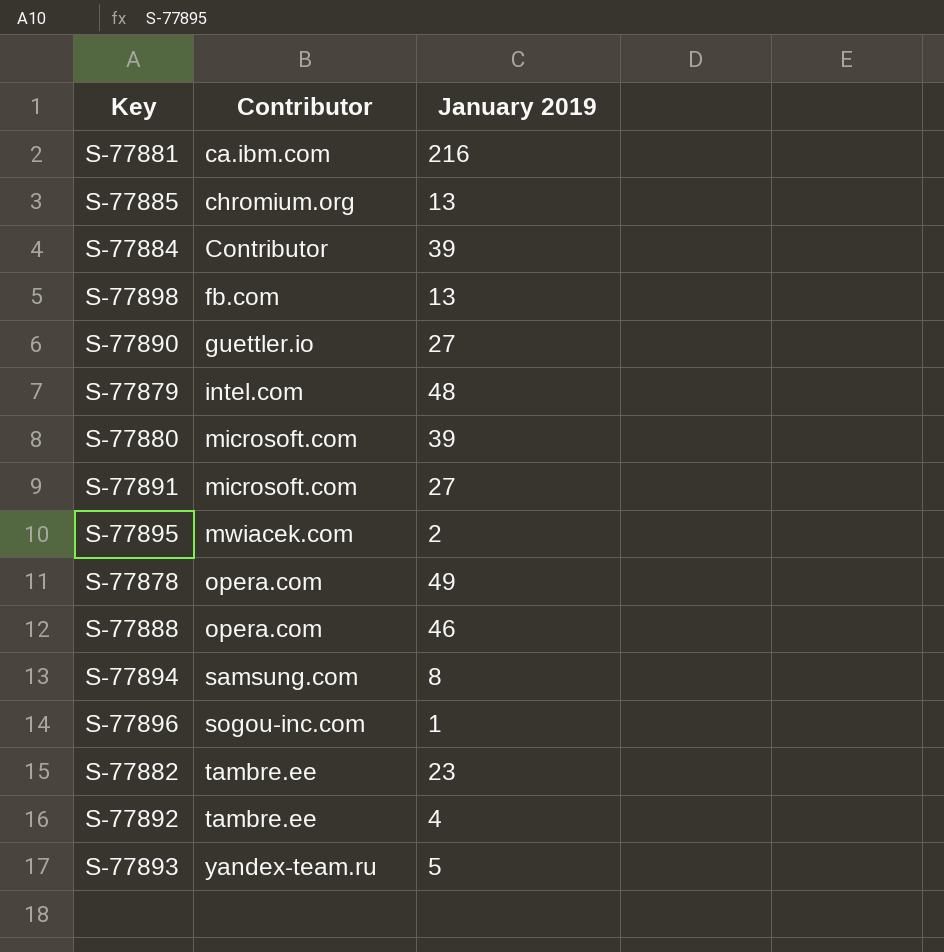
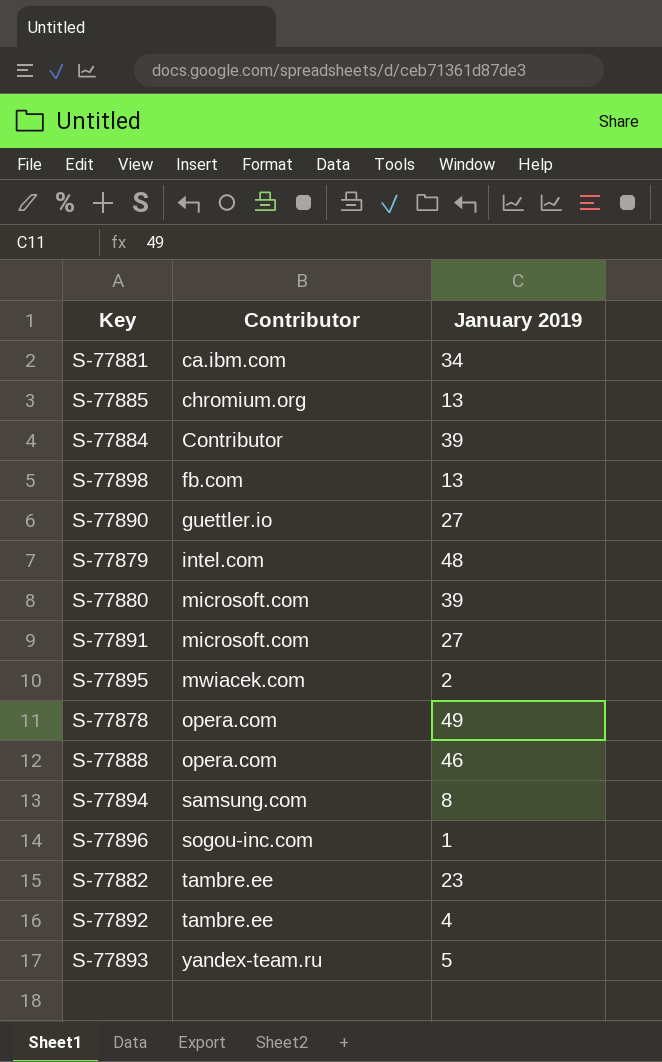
S-77881 | January 2019: 216 -> 34

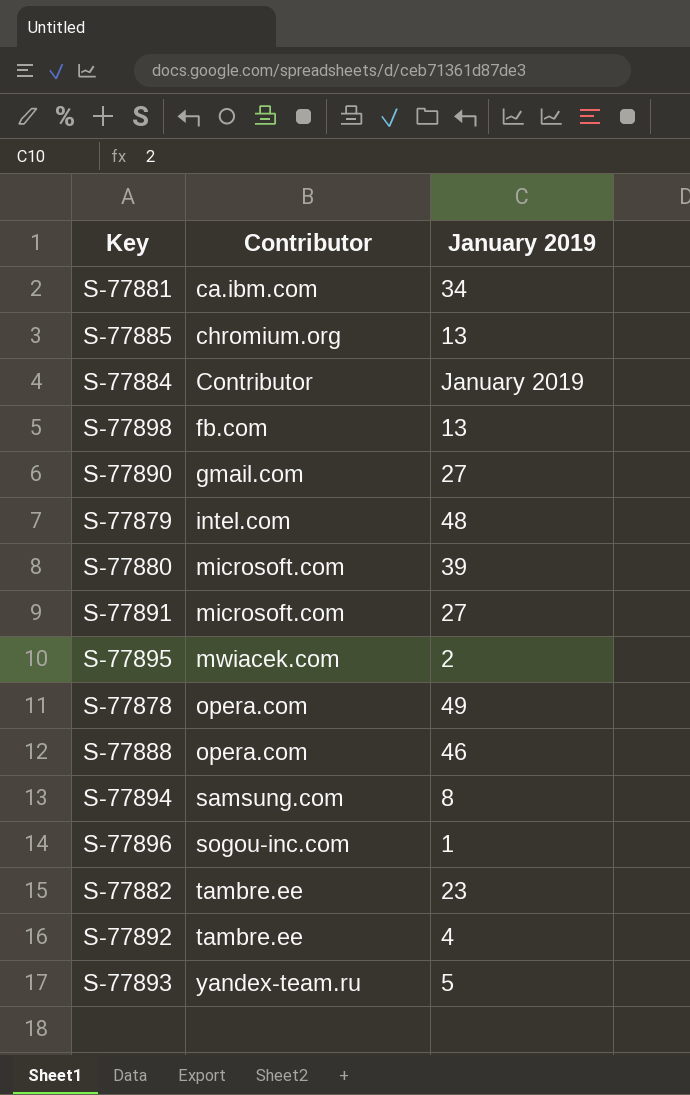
S-77884 | January 2019: 39 -> January 2019
S-77890 | Contributor: guettler.io -> gmail.com

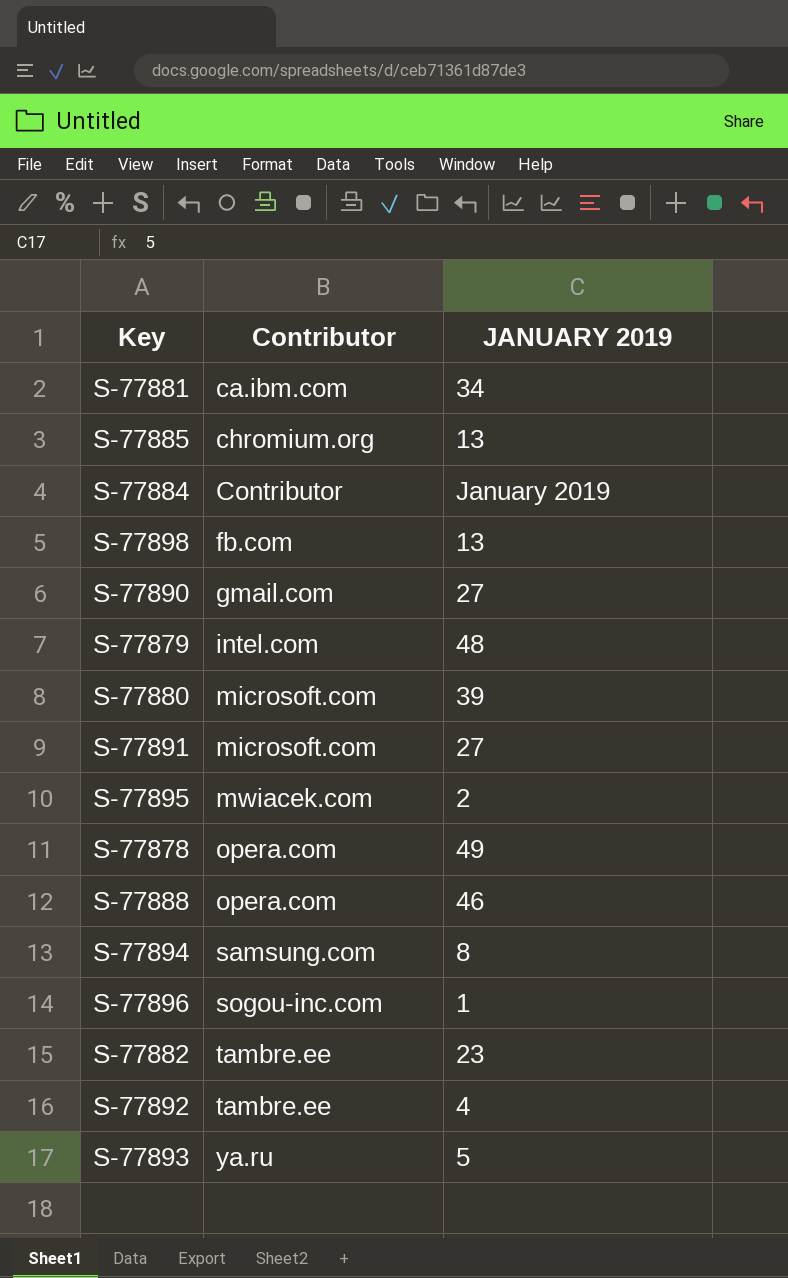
column name: January 2019 -> JANUARY 2019
S-77893 | Contributor: yandex-team.ru -> ya.ru

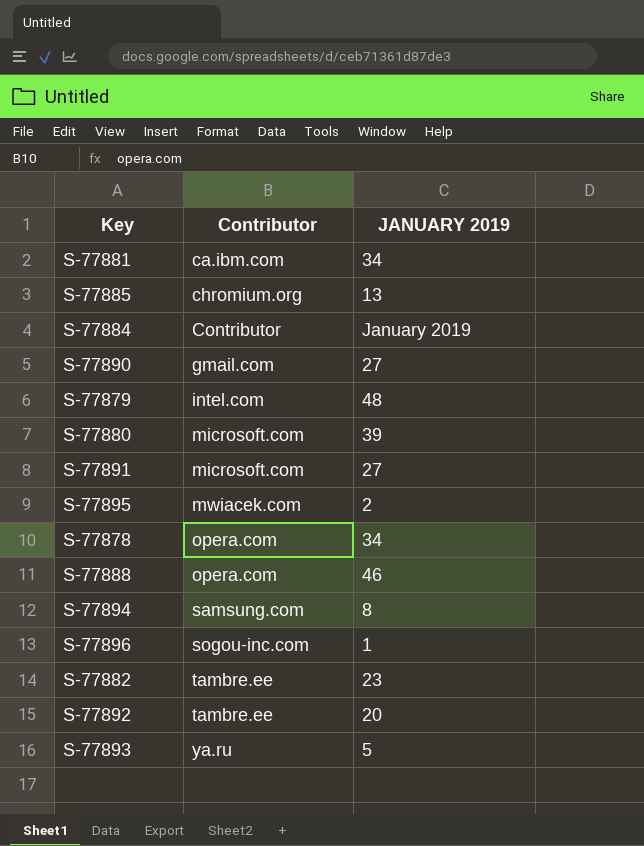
row S-77898: fb.com | 13 -> none
S-77878 | JANUARY 2019: 49 -> 34
S-77892 | JANUARY 2019: 4 -> 20

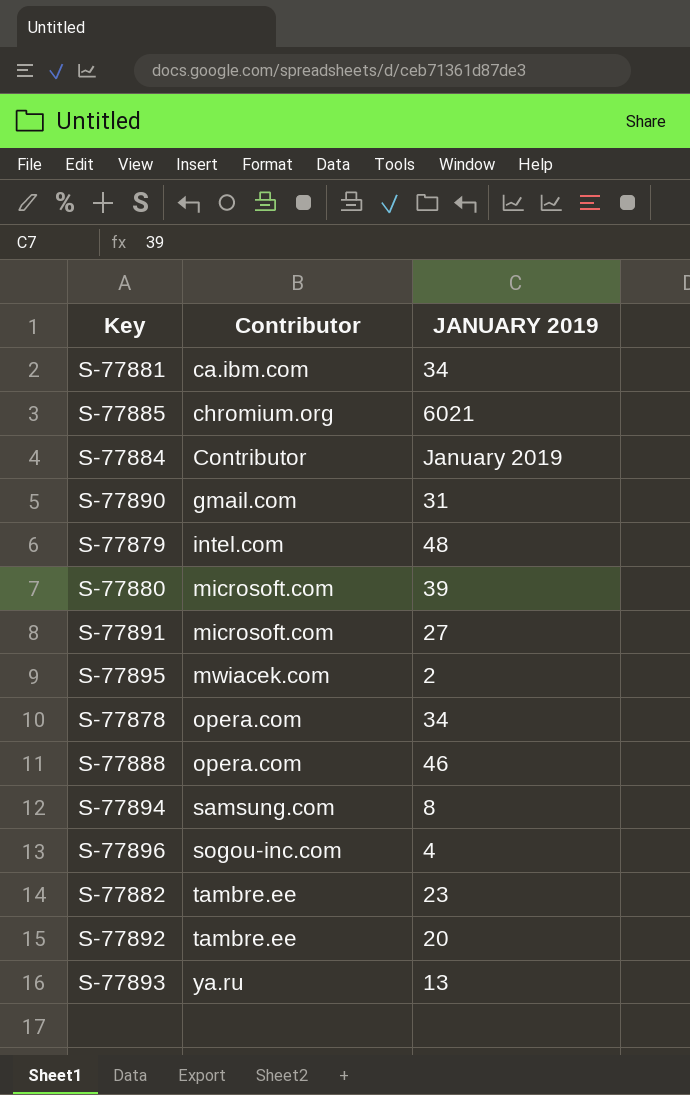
S-77885 | JANUARY 2019: 13 -> 6021
S-77890 | JANUARY 2019: 27 -> 31
S-77896 | JANUARY 2019: 1 -> 4
S-77893 | JANUARY 2019: 5 -> 13

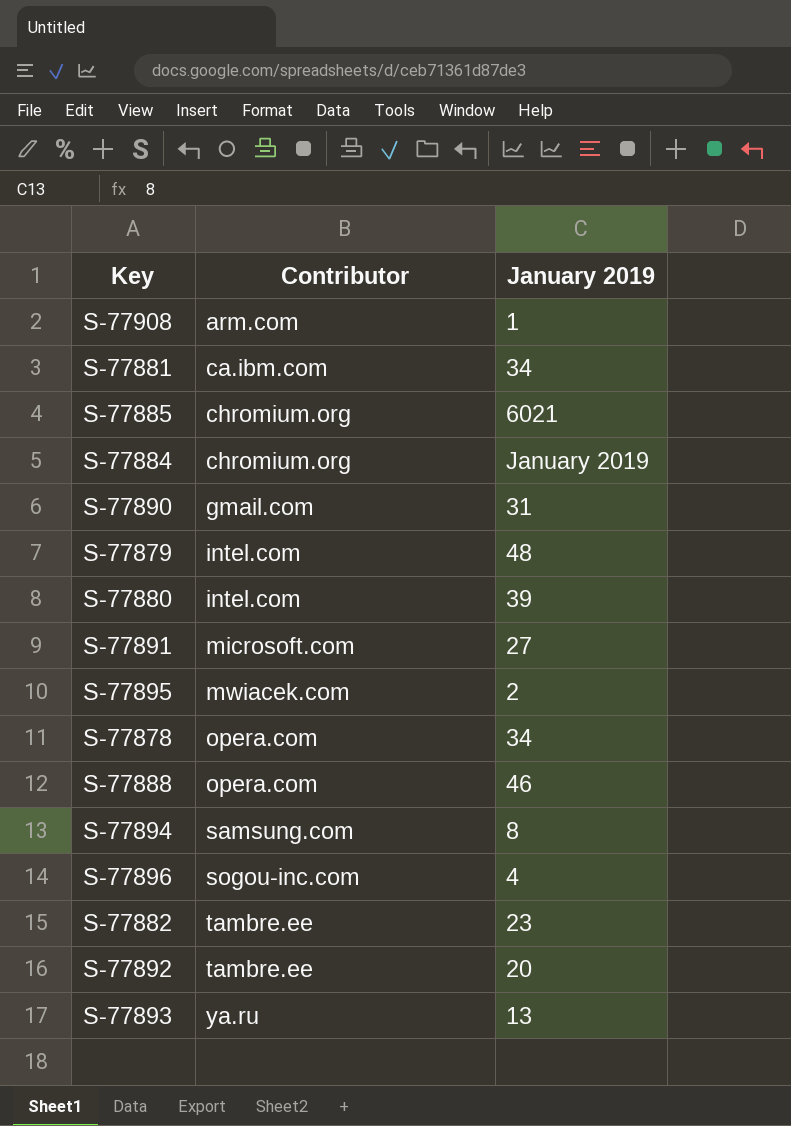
column name: JANUARY 2019 -> January 2019
row S-77908: none -> arm.com | 1
S-77884 | Contributor: Contributor -> chromium.org
S-77880 | Contributor: microsoft.com -> intel.com

